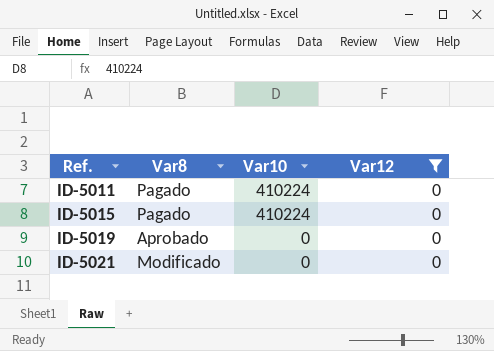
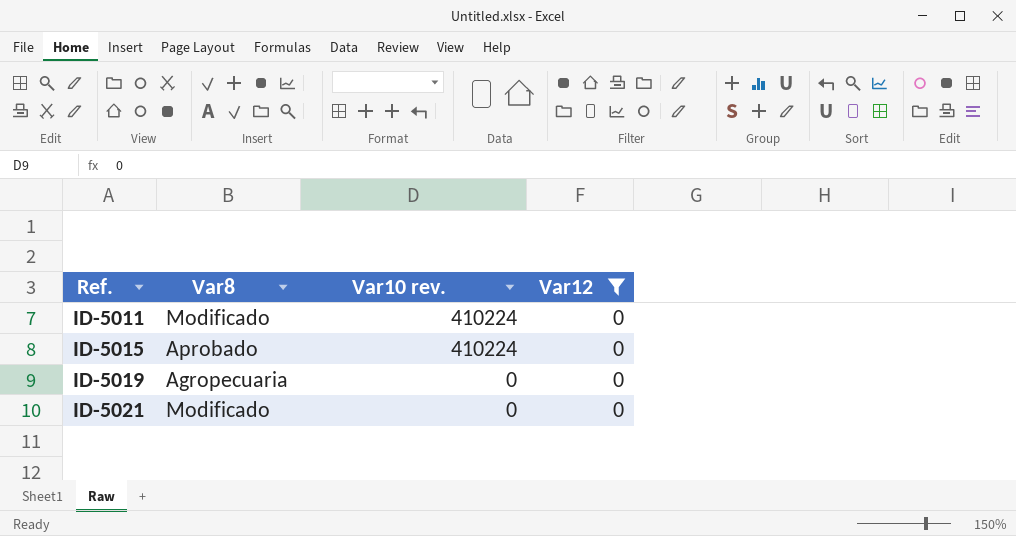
column name: Var10 -> Var10 rev.
ID-5011 | Var8: Pagado -> Modificado
ID-5015 | Var8: Pagado -> Aprobado
ID-5019 | Var8: Aprobado -> Agropecuaria

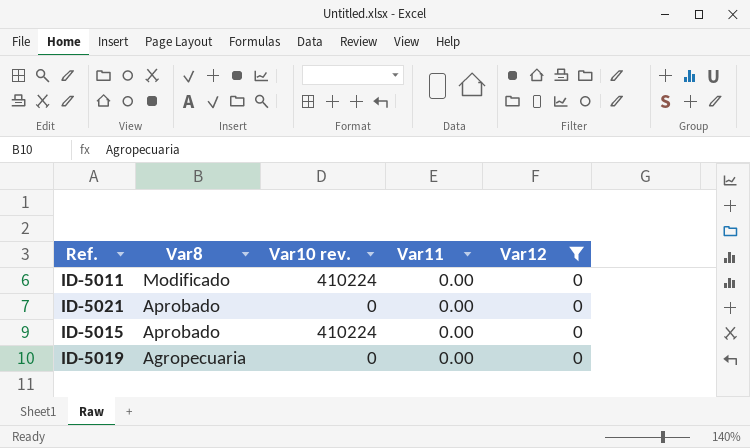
row order: Ref. ascending -> Var8 descending
column Var11 | position: none -> 4
ID-5021 | Var8: Modificado -> Aprobado

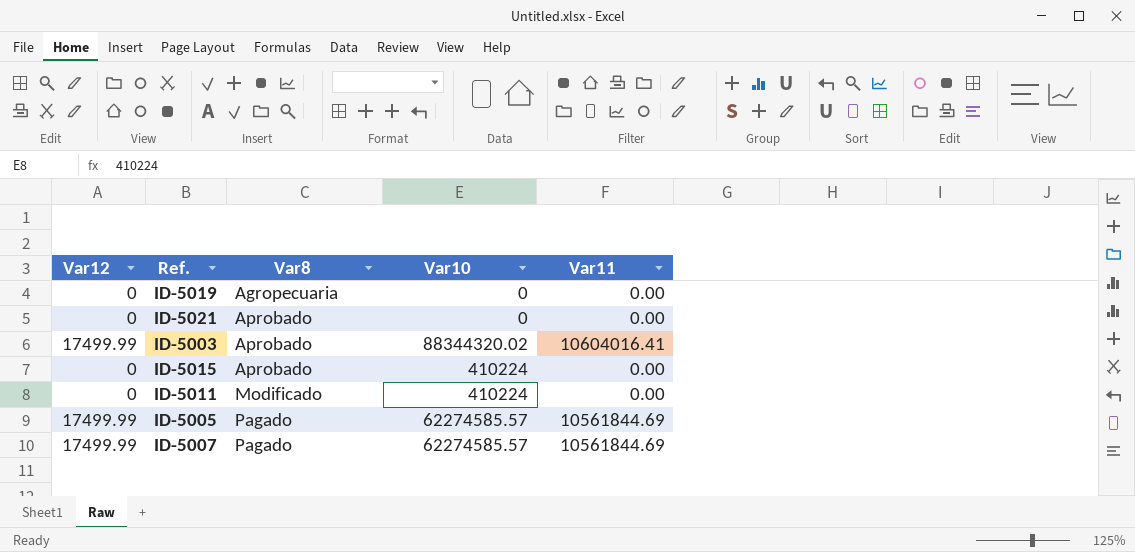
filter: Var12 = 0 -> none
row order: Var8 descending -> Var8 ascending
column Var12 | position: 5 -> 1
column name: Var10 rev. -> Var10

